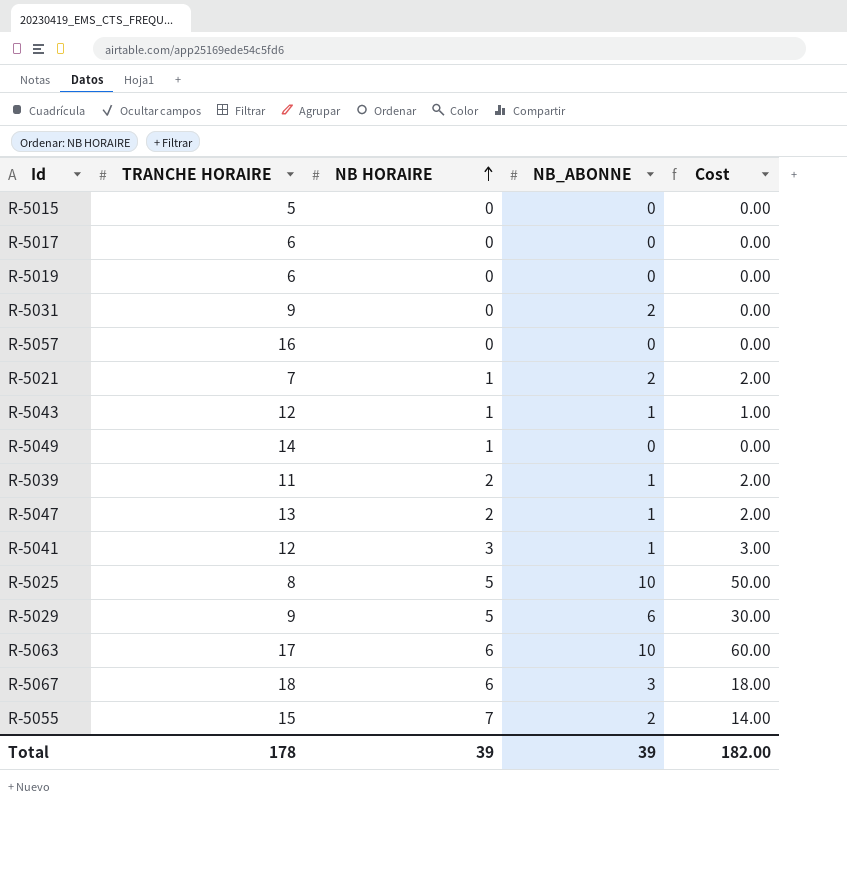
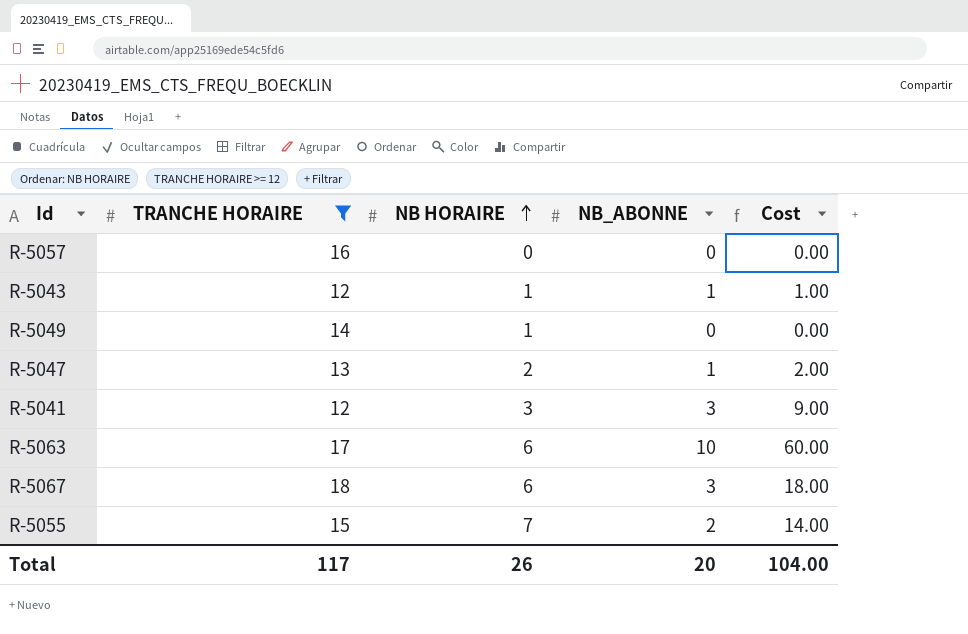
filter: none -> TRANCHE HORAIRE >= 12
R-5041 | NB_ABONNE: 1 -> 3
R-5041 | Cost: 3.00 -> 9.00
Total | TRANCHE HORAIRE: 178 -> 117
Total | NB HORAIRE: 39 -> 26
Total | NB_ABONNE: 39 -> 20
Total | Cost: 182.00 -> 104.00

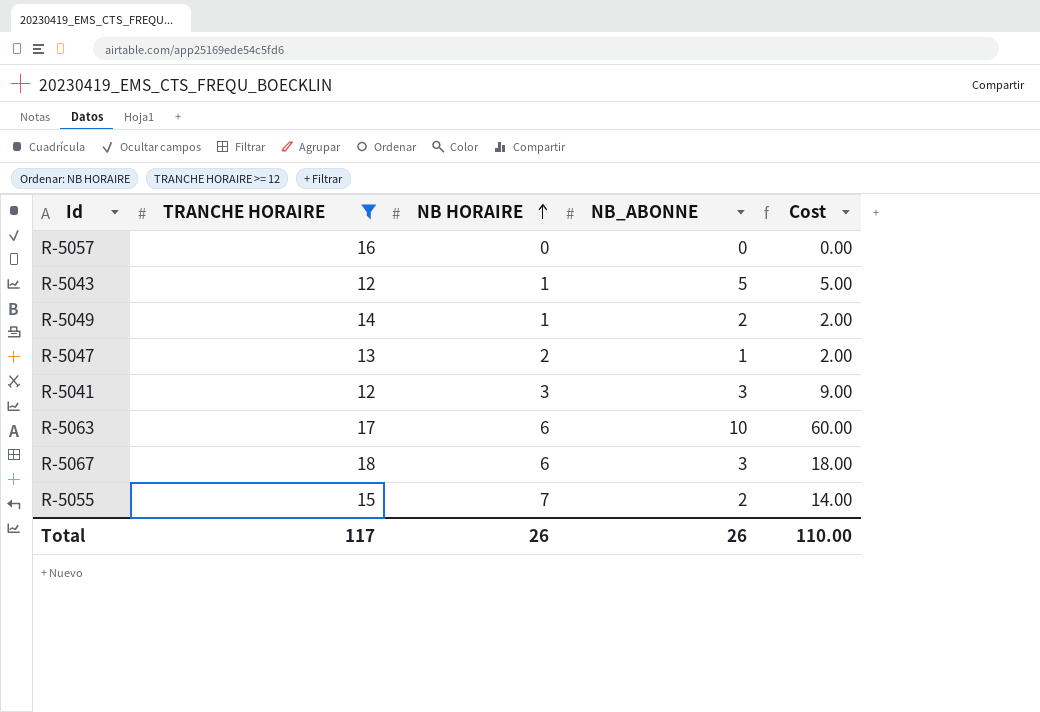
R-5043 | NB_ABONNE: 1 -> 5
R-5043 | Cost: 1.00 -> 5.00
R-5049 | NB_ABONNE: 0 -> 2
R-5049 | Cost: 0.00 -> 2.00
Total | NB_ABONNE: 20 -> 26
Total | Cost: 104.00 -> 110.00

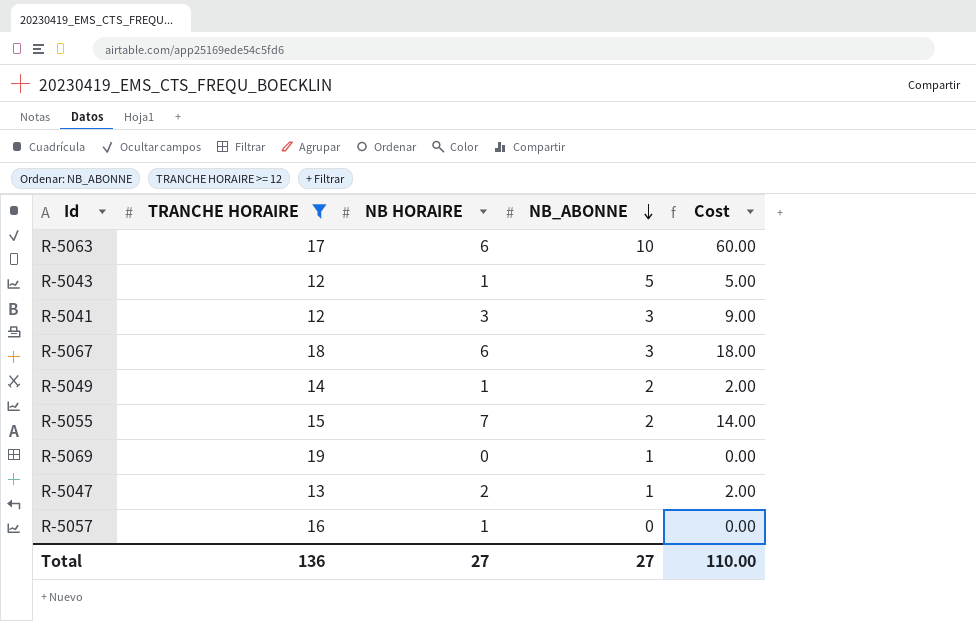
row order: NB HORAIRE ascending -> NB_ABONNE descending
row R-5069: none -> 19 | 0 | 1 | 0.00
R-5057 | NB HORAIRE: 0 -> 1
Total | TRANCHE HORAIRE: 117 -> 136
Total | NB HORAIRE: 26 -> 27
Total | NB_ABONNE: 26 -> 27

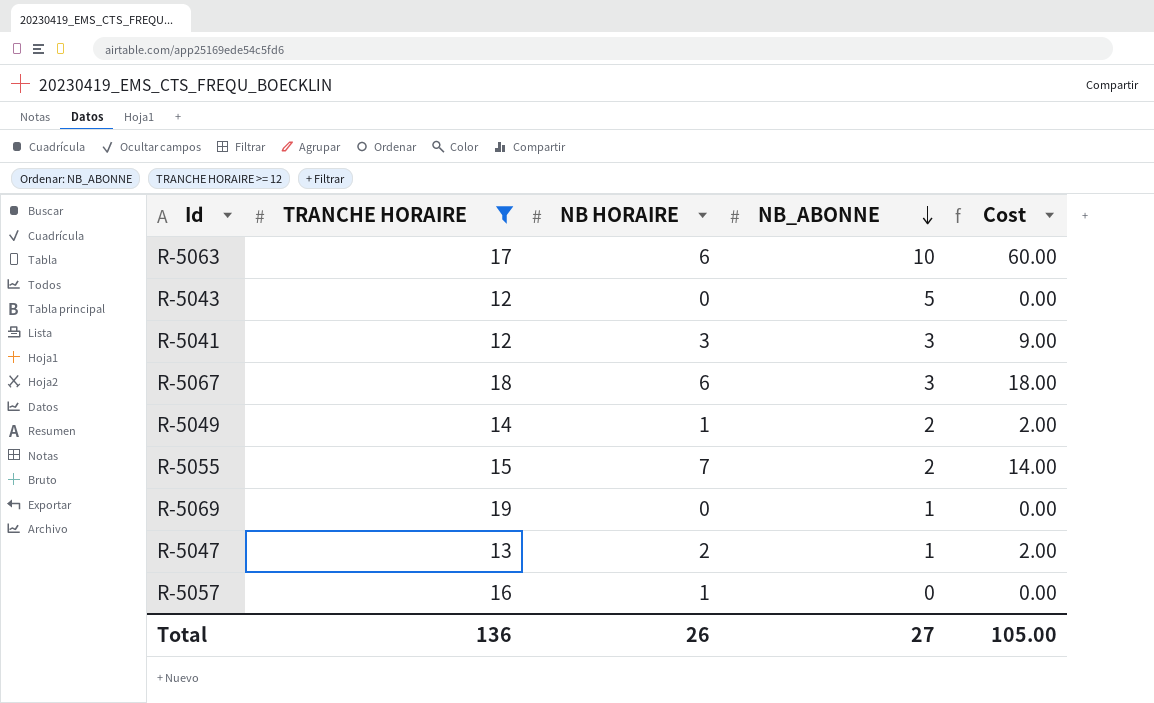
R-5043 | NB HORAIRE: 1 -> 0
R-5043 | Cost: 5.00 -> 0.00
Total | NB HORAIRE: 27 -> 26
Total | Cost: 110.00 -> 105.00

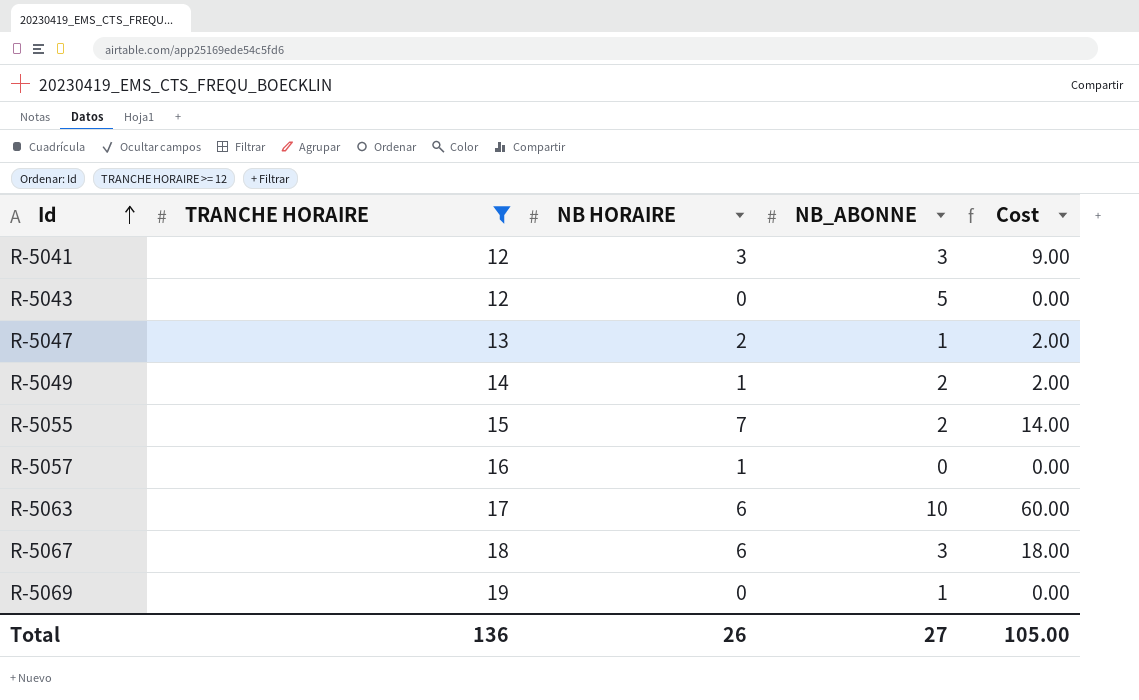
row order: NB_ABONNE descending -> Id ascending

